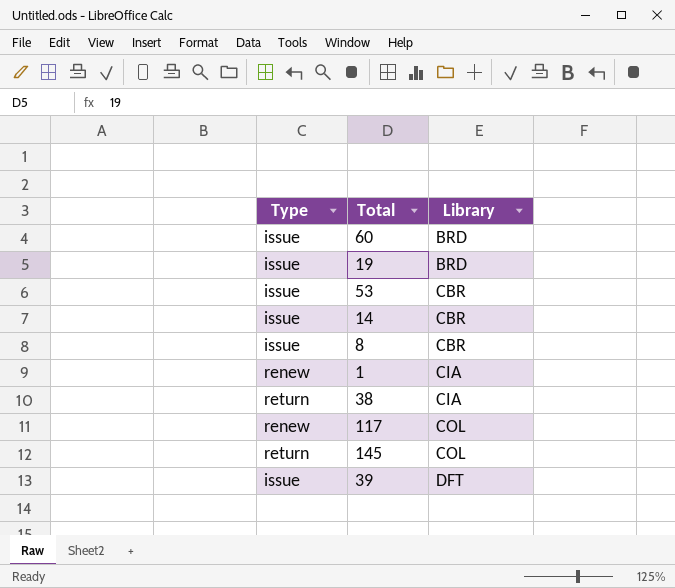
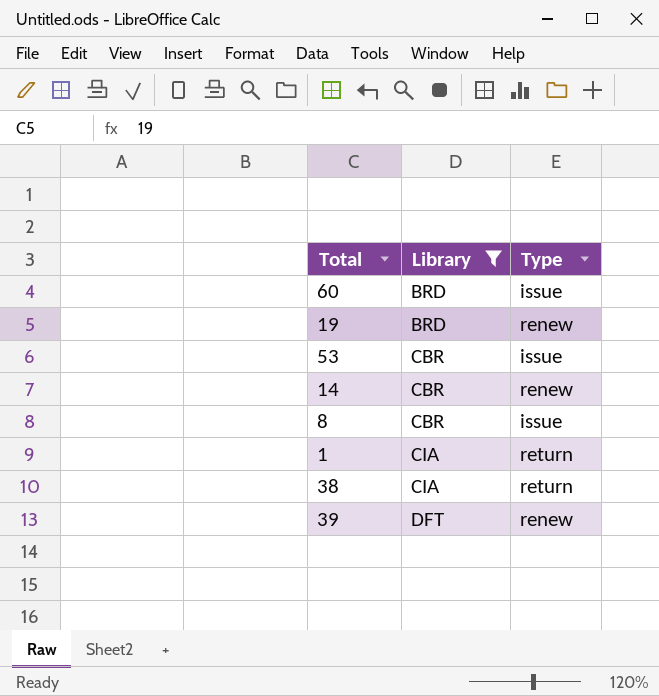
filter: none -> Library != COL
column Type | position: 1 -> 3
19 | Type: issue -> renew
14 | Type: issue -> renew
1 | Type: renew -> return
39 | Type: issue -> renew

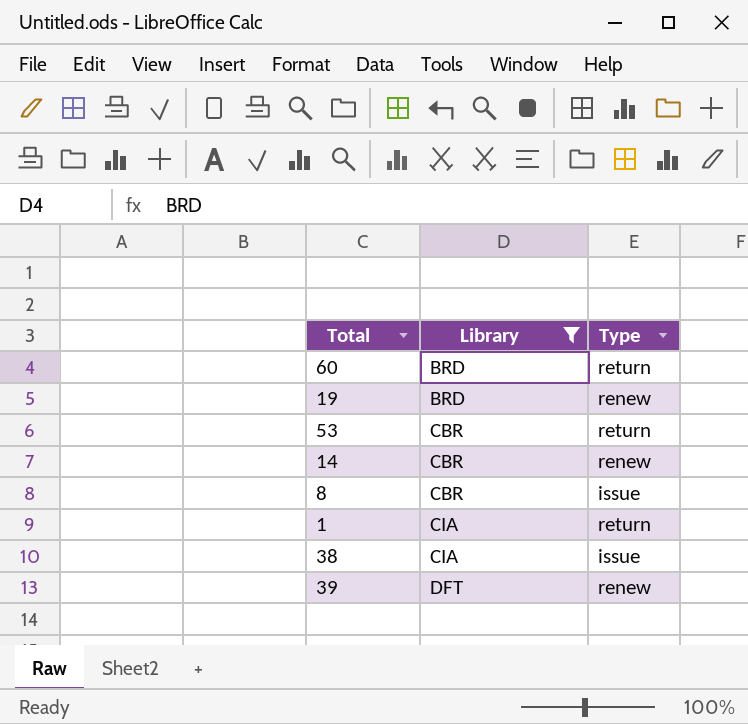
60 | Type: issue -> return
53 | Type: issue -> return
38 | Type: return -> issue

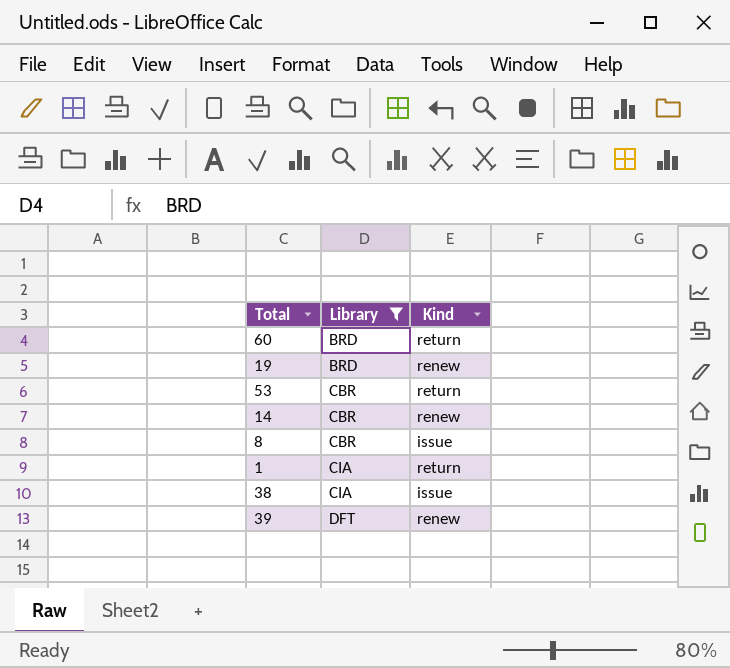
column name: Type -> Kind

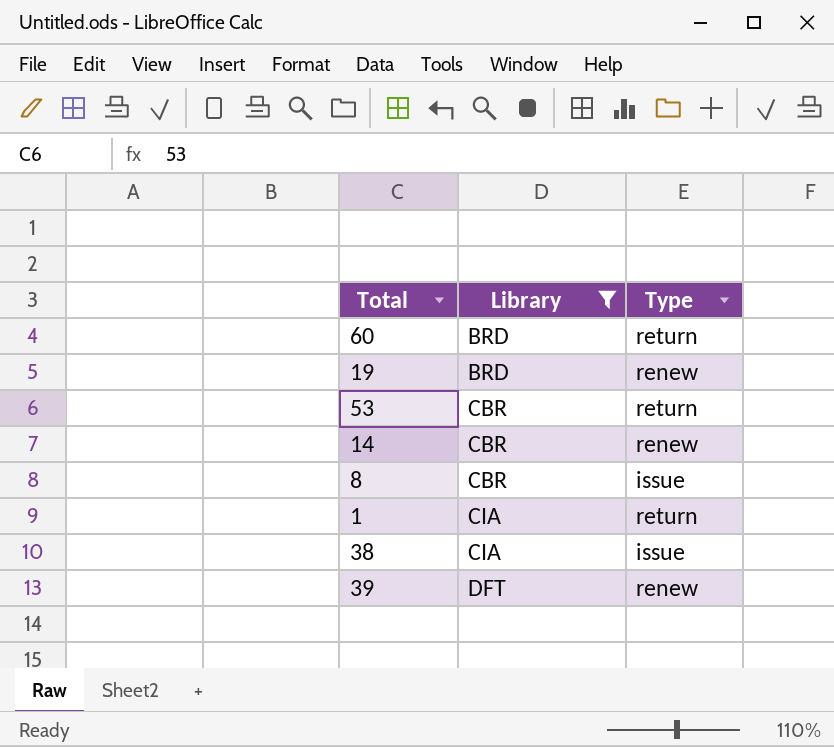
column name: Kind -> Type

